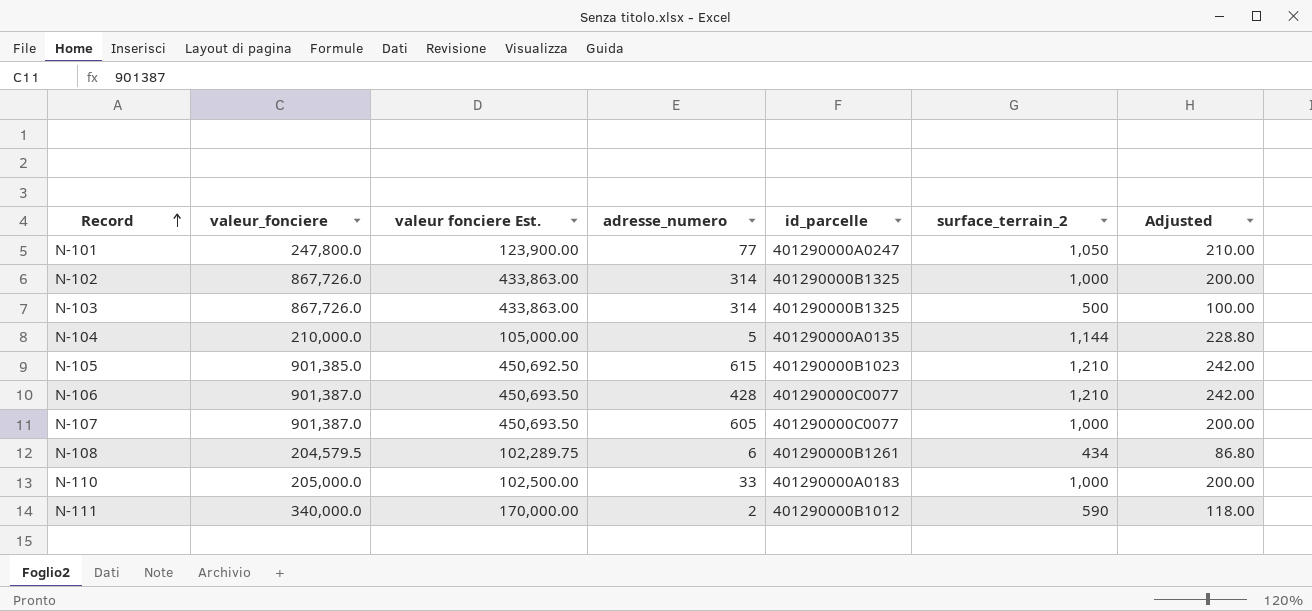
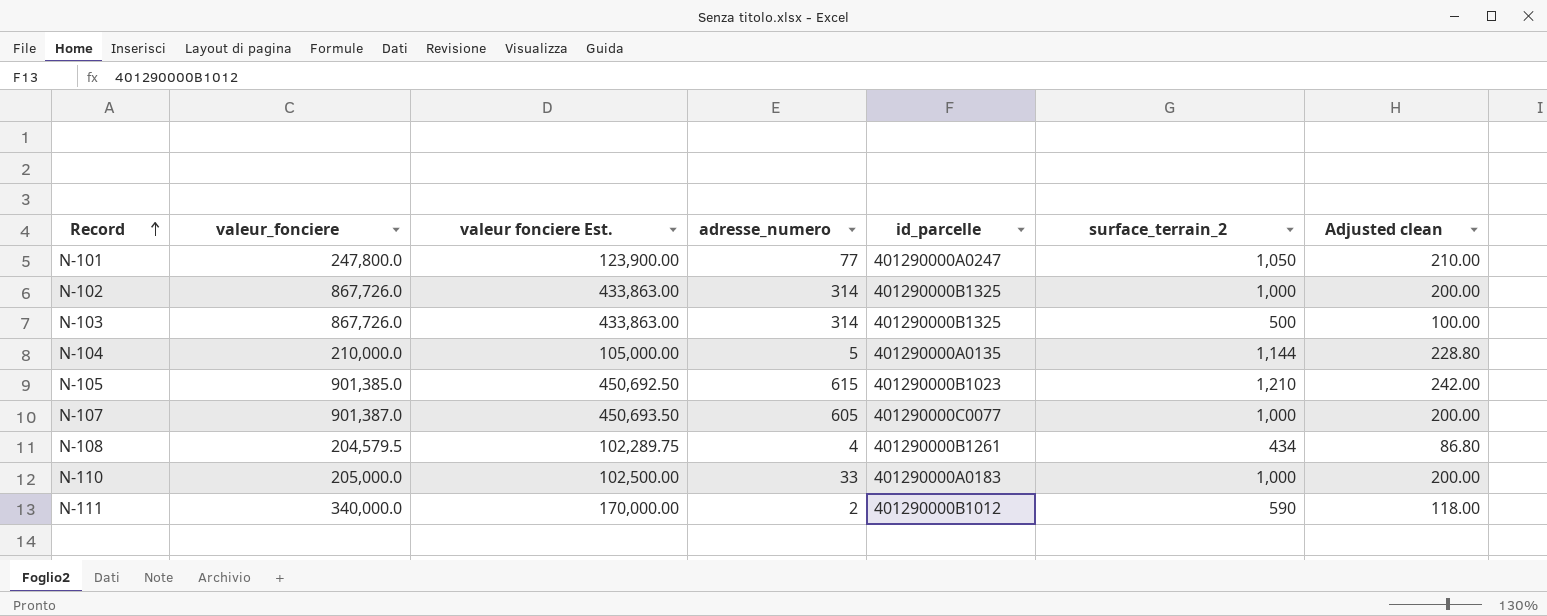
column name: Adjusted -> Adjusted clean
row N-106: 901,387.0 | 450,693.50 | 428 | 401290000C0077 | 1,210 | 242.00 -> none
N-108 | adresse_numero: 6 -> 4

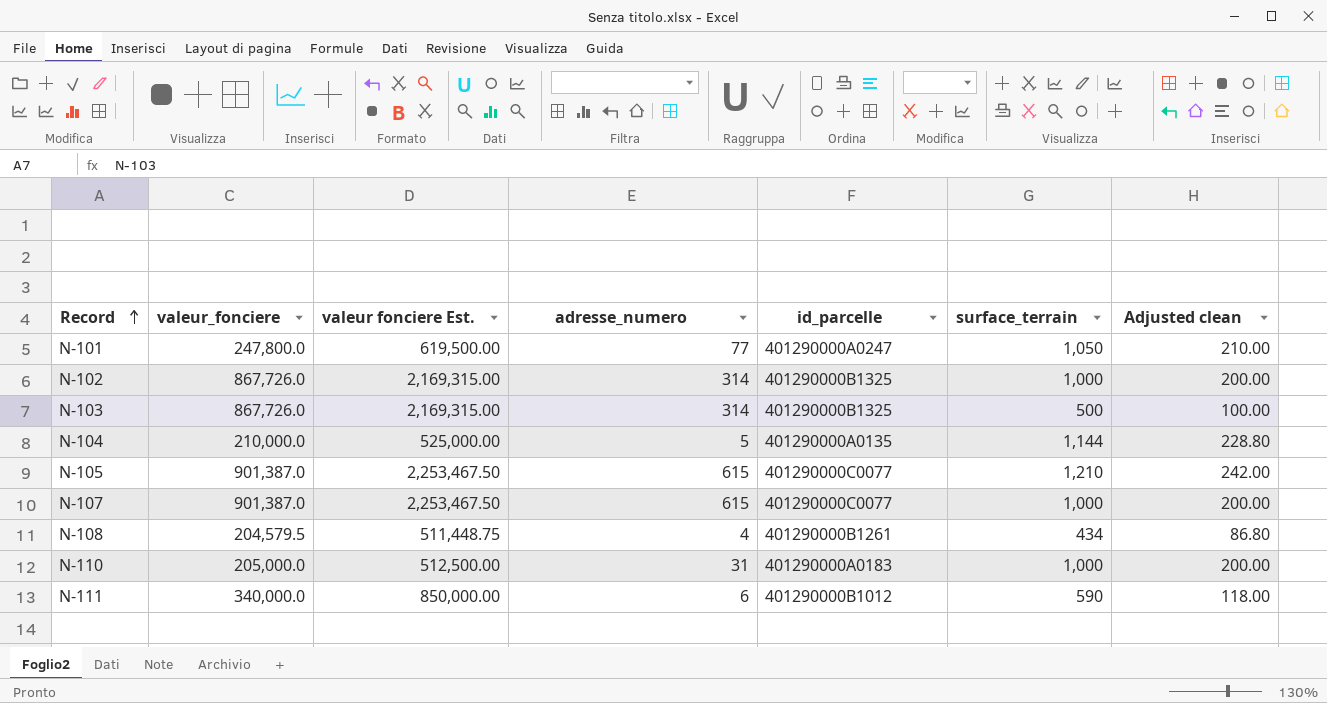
column valeur fonciere Est. | formula: [valeur_fonciere] * 0.5 -> [valeur_fonciere] * 2.5
column name: surface_terrain_2 -> surface_terrain
N-105 | valeur_fonciere: 901,385.0 -> 901,387.0
N-105 | id_parcelle: 401290000B1023 -> 401290000C0077
N-107 | adresse_numero: 605 -> 615
N-110 | adresse_numero: 33 -> 31
N-111 | adresse_numero: 2 -> 6

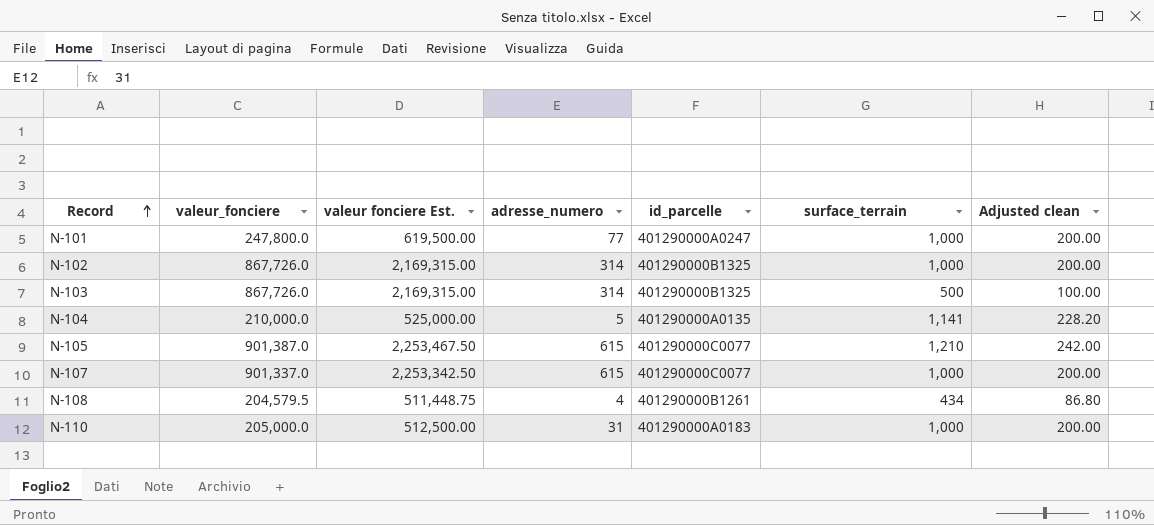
row N-111: 340,000.0 | 850,000.00 | 6 | 401290000B1012 | 590 | 118.00 -> none
N-101 | surface_terrain: 1,050 -> 1,000
N-101 | Adjusted clean: 210.00 -> 200.00
N-104 | surface_terrain: 1,144 -> 1,141
N-104 | Adjusted clean: 228.80 -> 228.20
N-107 | valeur_fonciere: 901,387.0 -> 901,337.0
N-107 | valeur fonciere Est.: 2,253,467.50 -> 2,253,342.50

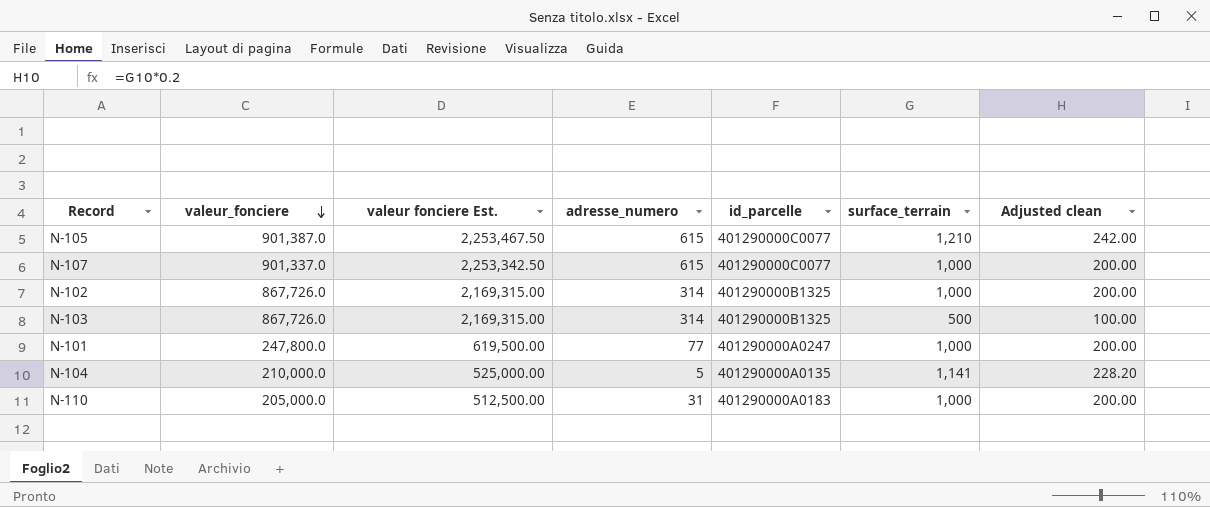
row order: Record ascending -> valeur_fonciere descending
row N-108: 204,579.5 | 511,448.75 | 4 | 401290000B1261 | 434 | 86.80 -> none

